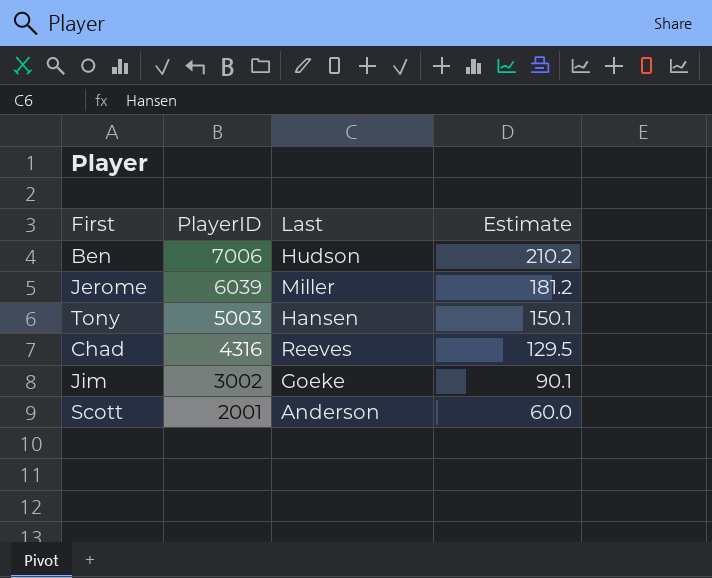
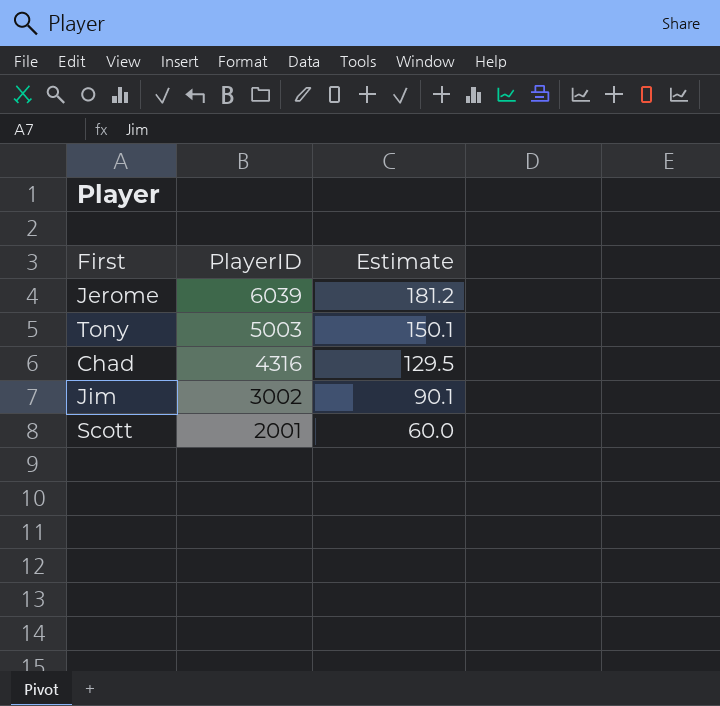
column Last | position: 3 -> none
row Ben: 7006 | Hudson | 210.2 -> none

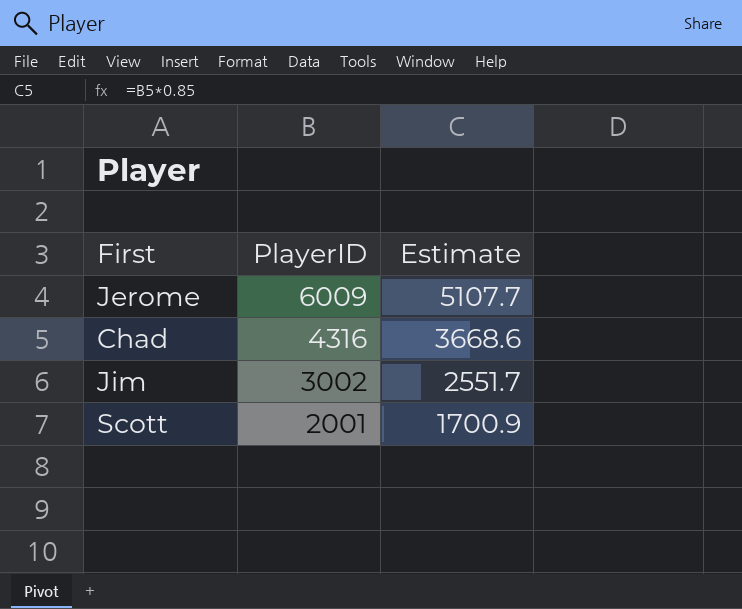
column Estimate | formula: [PlayerID] * 0.03 -> [PlayerID] * 0.85
row Tony: 5003 | 150.1 -> none
Jerome | PlayerID: 6039 -> 6009

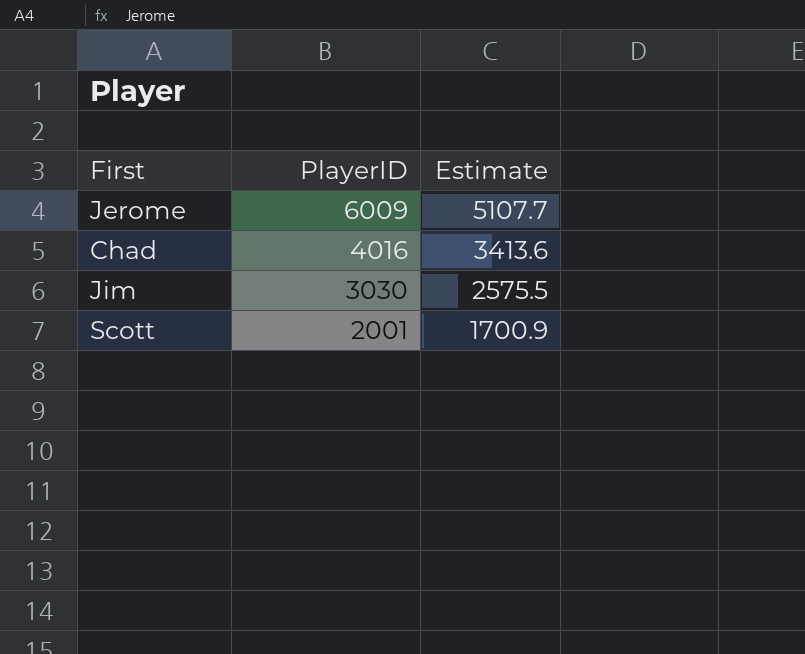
Chad | PlayerID: 4316 -> 4016
Chad | Estimate: 3668.6 -> 3413.6
Jim | PlayerID: 3002 -> 3030
Jim | Estimate: 2551.7 -> 2575.5

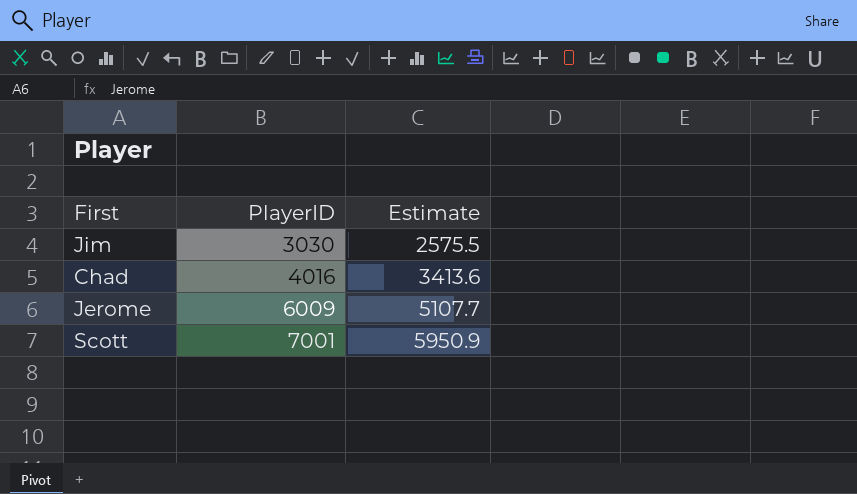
row order: PlayerID descending -> PlayerID ascending
Scott | PlayerID: 2001 -> 7001
Scott | Estimate: 1700.9 -> 5950.9

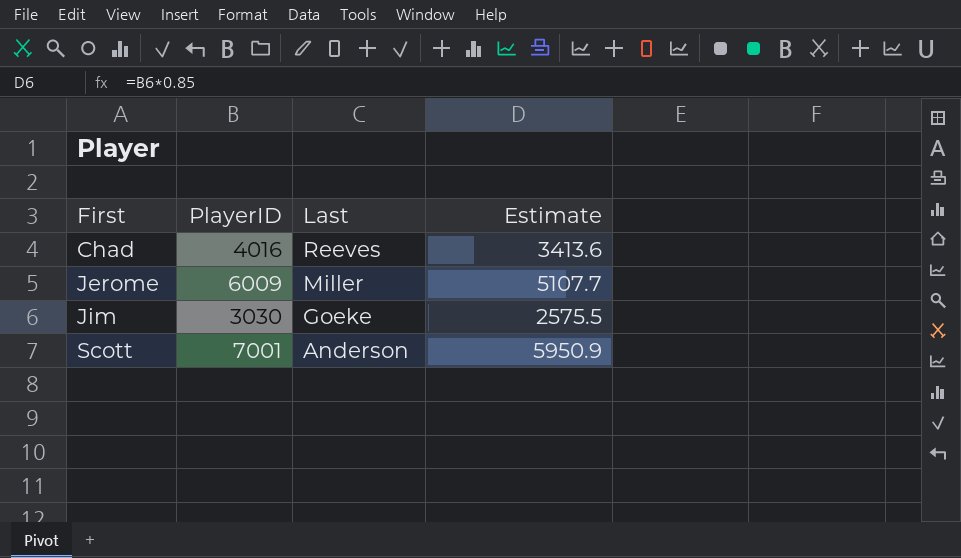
row order: PlayerID ascending -> First ascending
column Last | position: none -> 3

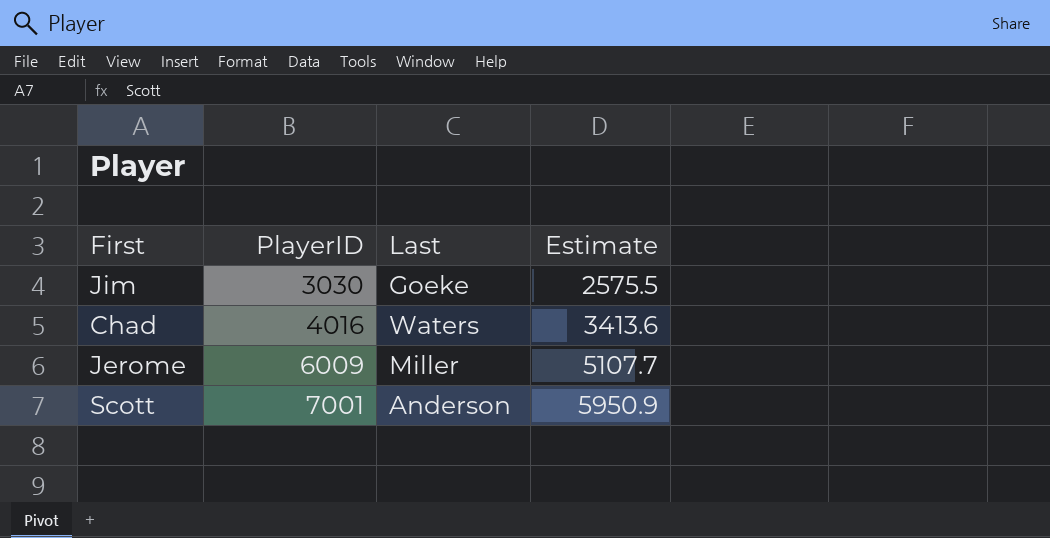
row order: First ascending -> PlayerID ascending
Chad | Last: Reeves -> Waters

